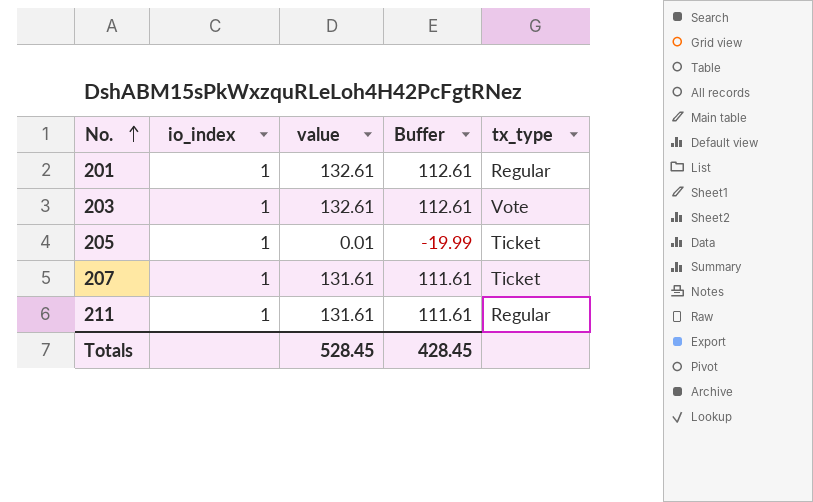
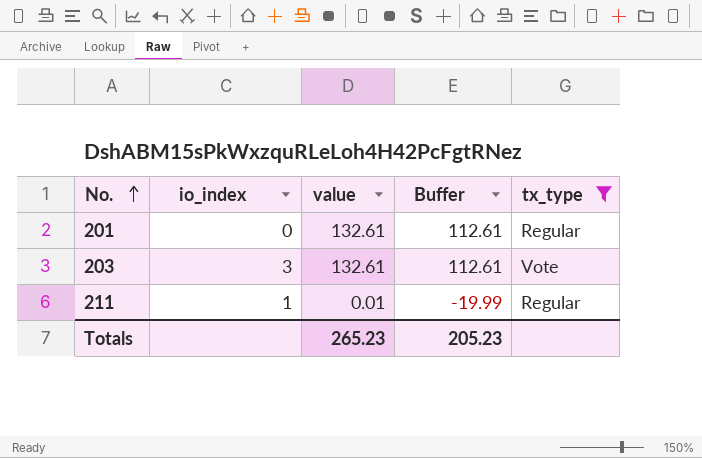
filter: none -> tx_type != Ticket
201 | io_index: 1 -> 0
203 | io_index: 1 -> 3
211 | value: 131.61 -> 0.01
211 | Buffer: 111.61 -> -19.99
Totals | value: 528.45 -> 265.23
Totals | Buffer: 428.45 -> 205.23

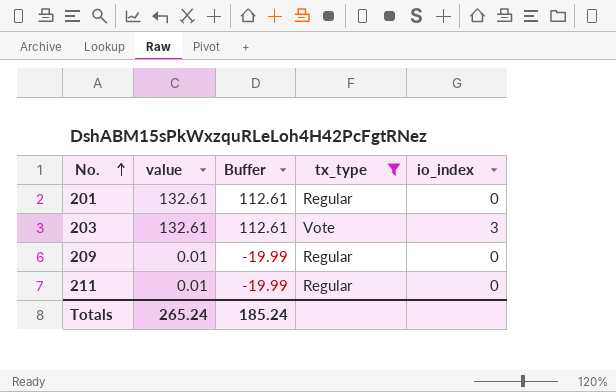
column io_index | position: 2 -> 5
row 209: none -> 0.01 | -19.99 | Regular | 0
211 | io_index: 1 -> 0
Totals | value: 265.23 -> 265.24
Totals | Buffer: 205.23 -> 185.24

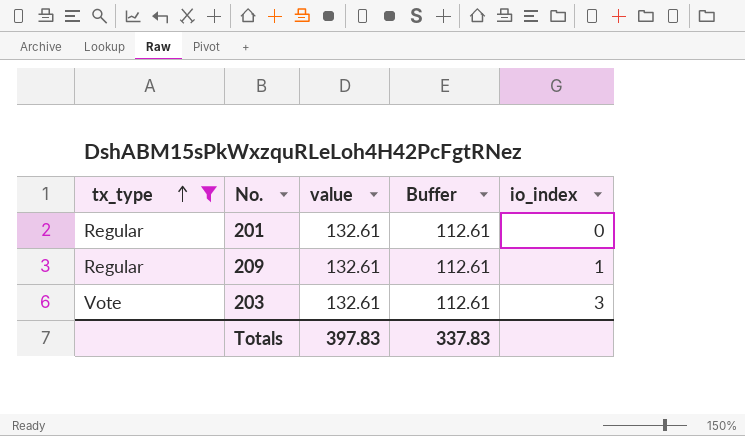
row order: No. ascending -> tx_type ascending
column tx_type | position: 4 -> 1
row 211: 0.01 | -19.99 | Regular | 0 -> none
209 | value: 0.01 -> 132.61
209 | Buffer: -19.99 -> 112.61
209 | io_index: 0 -> 1
Totals | value: 265.24 -> 397.83
Totals | Buffer: 185.24 -> 337.83

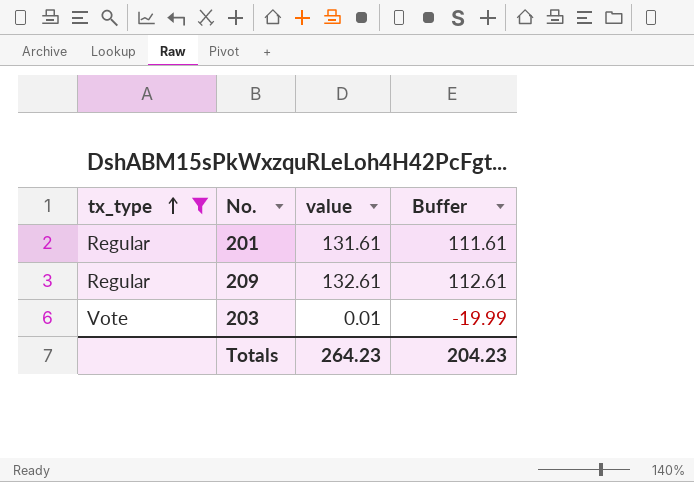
column io_index | position: 5 -> none
201 | value: 132.61 -> 131.61
201 | Buffer: 112.61 -> 111.61
203 | value: 132.61 -> 0.01
203 | Buffer: 112.61 -> -19.99
Totals | value: 397.83 -> 264.23
Totals | Buffer: 337.83 -> 204.23

